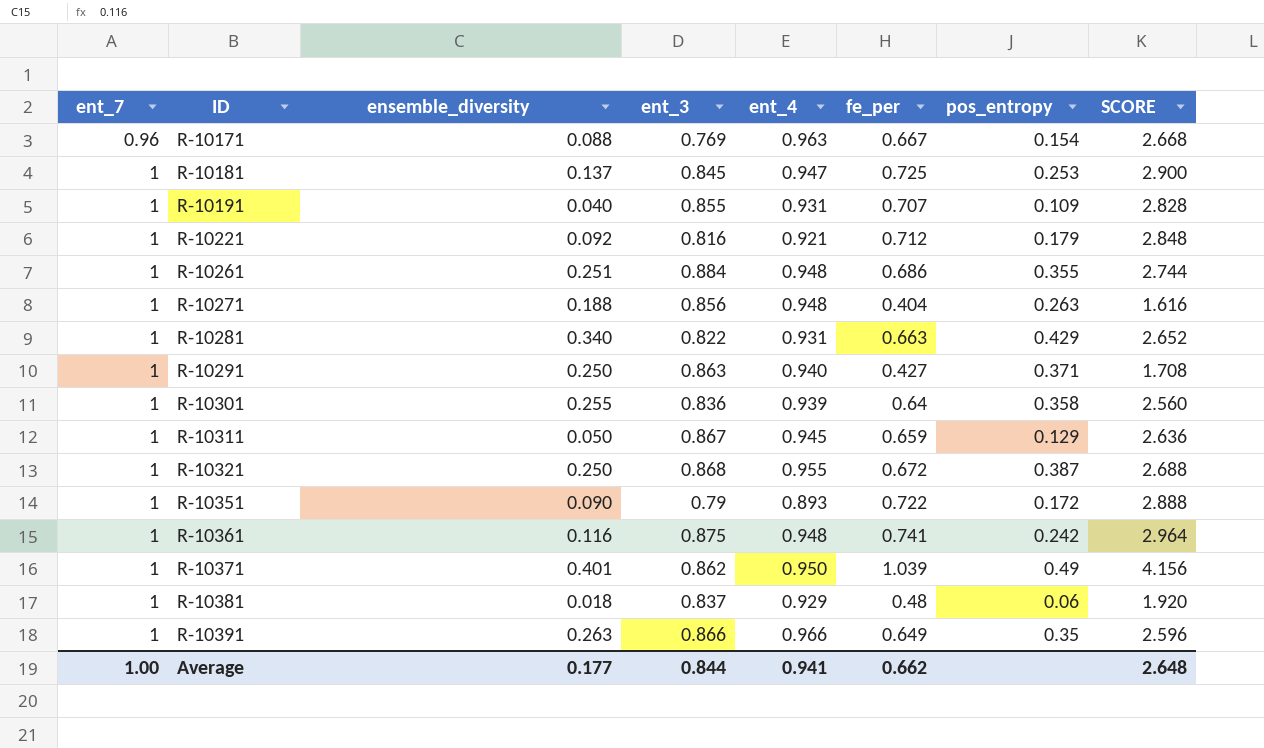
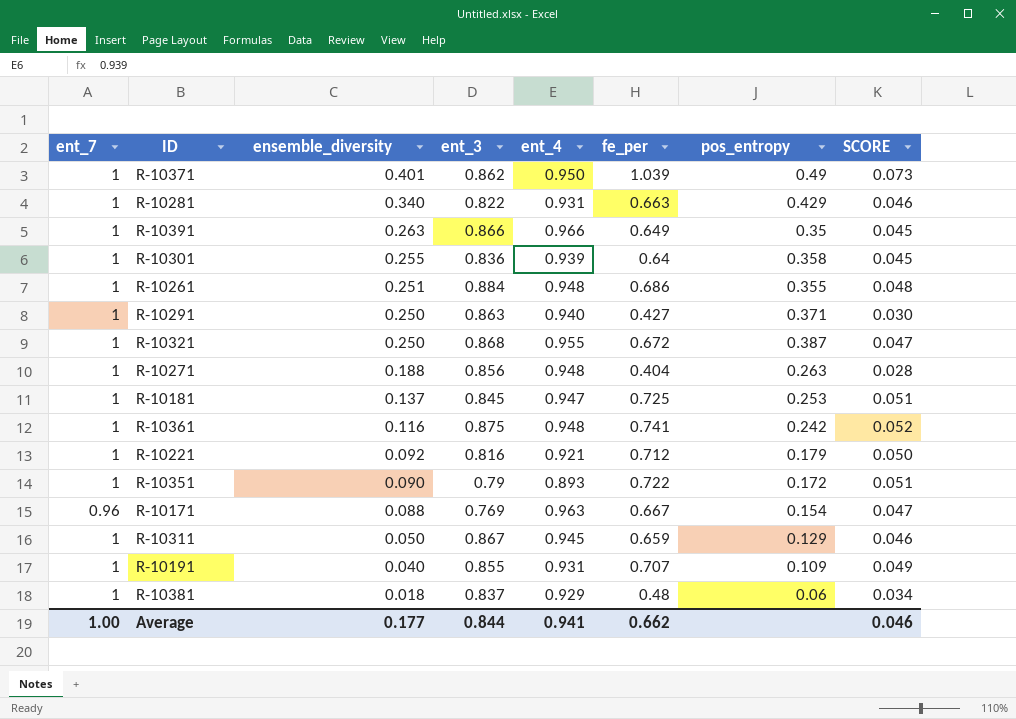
row order: ent_7 ascending -> ensemble_diversity descending
column SCORE | formula: [fe_per] * 4 -> [fe_per] * 0.07
Average | SCORE: 2.648 -> 0.046

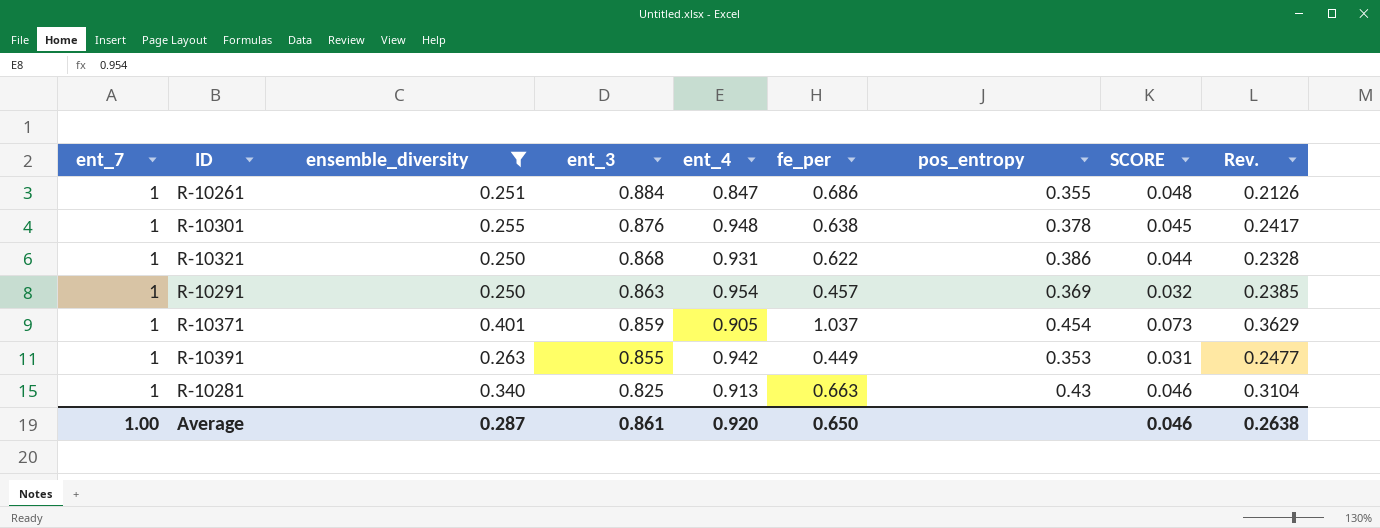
filter: none -> ensemble_diversity >= 0.250
row order: ensemble_diversity descending -> ent_3 descending
column Rev. | formula: none -> [ensemble_diversity] * [ent_4]
R-10261 | ent_4: 0.948 -> 0.847
R-10301 | ent_3: 0.836 -> 0.876
R-10301 | ent_4: 0.939 -> 0.948
R-10301 | fe_per: 0.64 -> 0.638
R-10301 | pos_entropy: 0.358 -> 0.378
R-10321 | ent_4: 0.955 -> 0.931
R-10321 | fe_per: 0.672 -> 0.622
R-10321 | pos_entropy: 0.387 -> 0.386
R-10321 | SCORE: 0.047 -> 0.044
R-10291 | ent_4: 0.940 -> 0.954
R-10291 | fe_per: 0.427 -> 0.457
R-10291 | pos_entropy: 0.371 -> 0.369
R-10291 | SCORE: 0.030 -> 0.032
R-10371 | ent_3: 0.862 -> 0.859
R-10371 | ent_4: 0.950 -> 0.905
R-10371 | fe_per: 1.039 -> 1.037
R-10371 | pos_entropy: 0.49 -> 0.454
R-10391 | ent_3: 0.866 -> 0.855
R-10391 | ent_4: 0.966 -> 0.942
R-10391 | fe_per: 0.649 -> 0.449
R-10391 | pos_entropy: 0.35 -> 0.353
R-10391 | SCORE: 0.045 -> 0.031
R-10281 | ent_3: 0.822 -> 0.825
R-10281 | ent_4: 0.931 -> 0.913
R-10281 | pos_entropy: 0.429 -> 0.43
Average | ensemble_diversity: 0.177 -> 0.287
Average | ent_3: 0.844 -> 0.861
Average | ent_4: 0.941 -> 0.920
Average | fe_per: 0.662 -> 0.650

